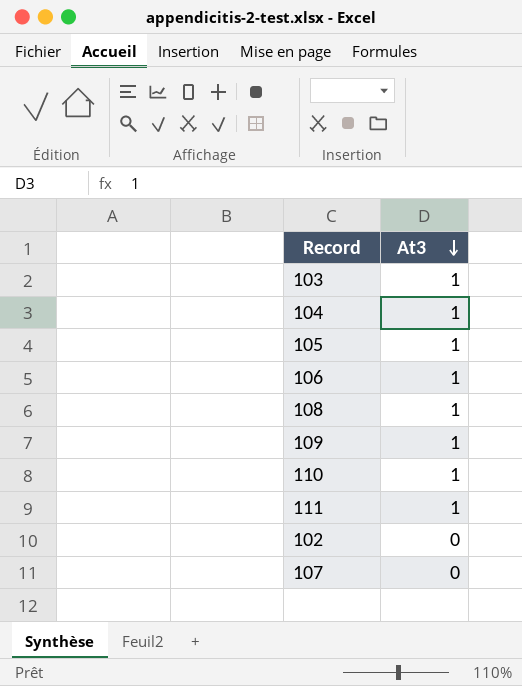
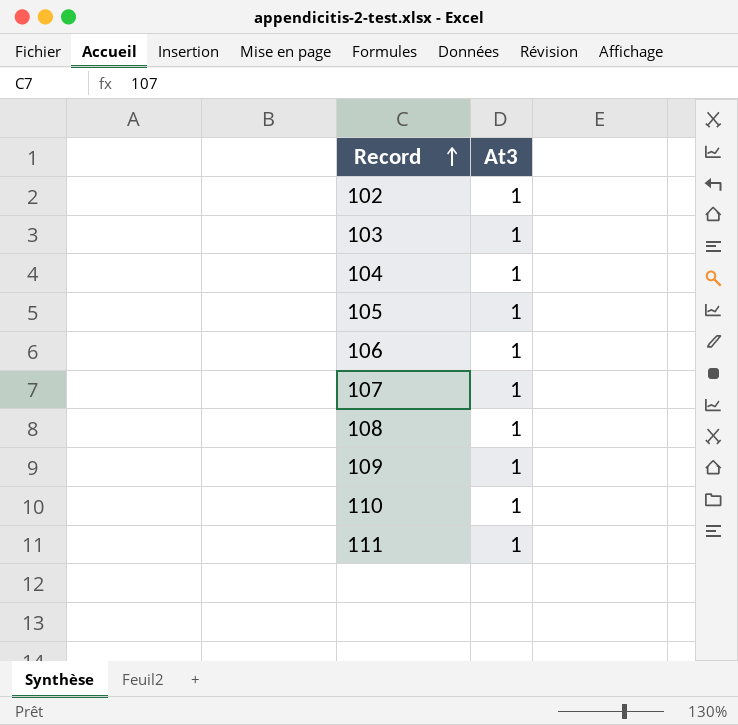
row order: At3 descending -> Record ascending
102 | At3: 0 -> 1
107 | At3: 0 -> 1

